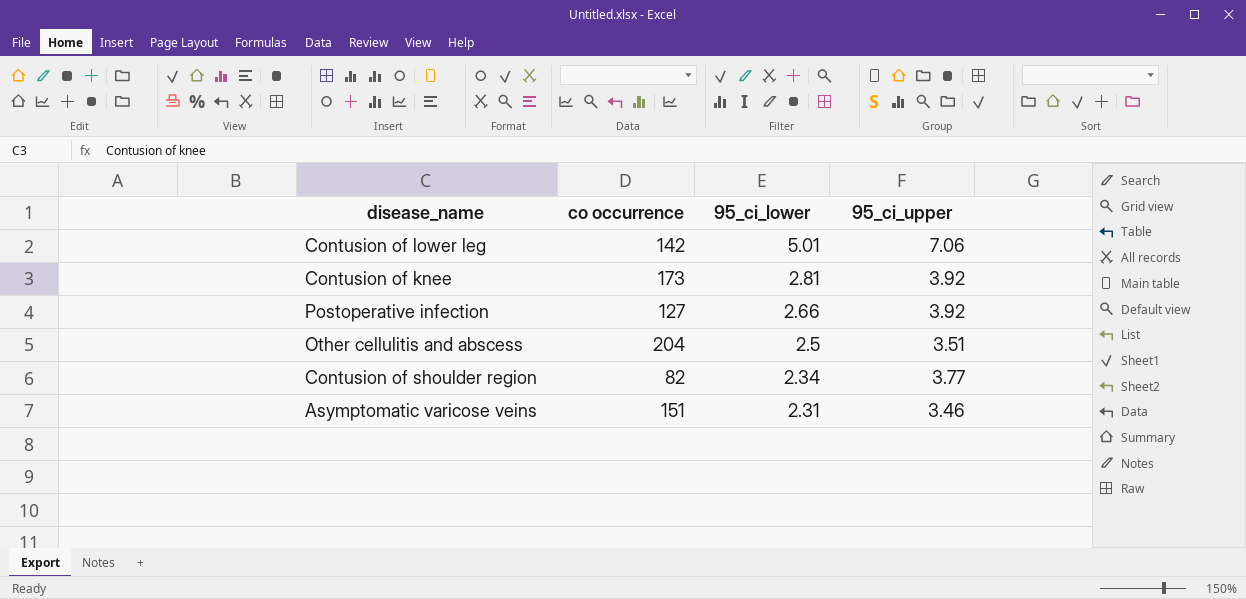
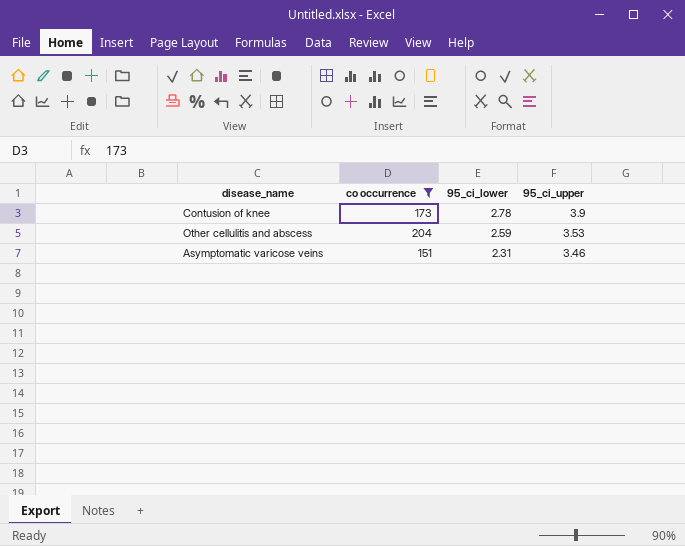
filter: none -> co occurrence >= 151
Contusion of knee | 95_ci_lower: 2.81 -> 2.78
Contusion of knee | 95_ci_upper: 3.92 -> 3.9
Other cellulitis and abscess | 95_ci_lower: 2.5 -> 2.59
Other cellulitis and abscess | 95_ci_upper: 3.51 -> 3.53

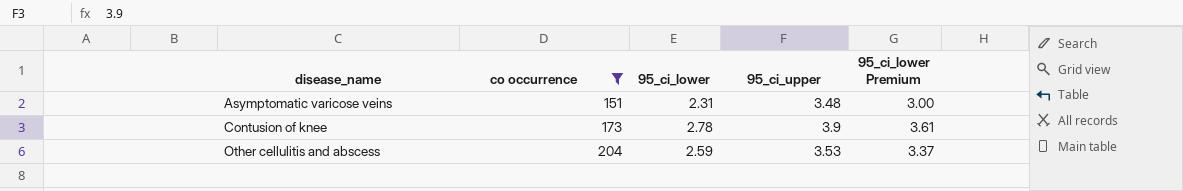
row order: 95_ci_lower descending -> disease_name ascending
column 95_ci_lower Premium | formula: none -> [95_ci_lower] * 1.3
Asymptomatic varicose veins | 95_ci_upper: 3.46 -> 3.48

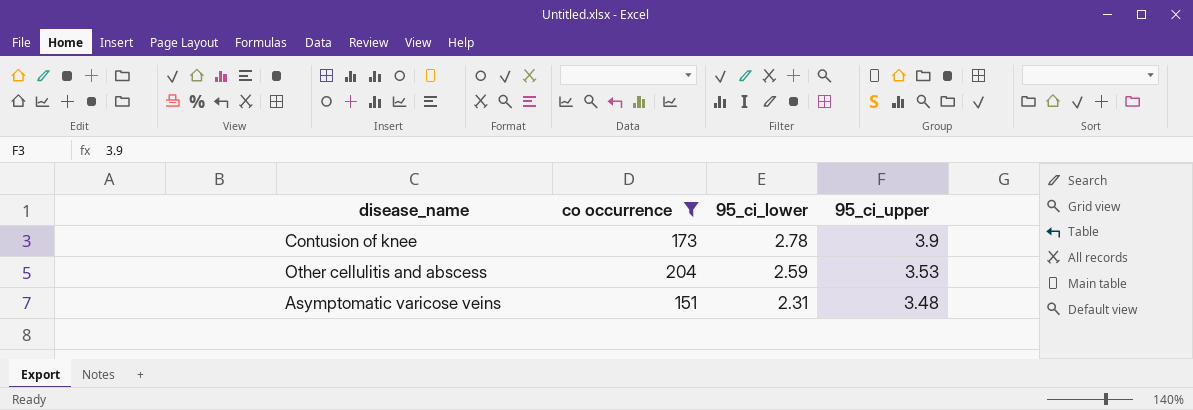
row order: disease_name ascending -> 95_ci_lower descending
column 95_ci_lower Premium | formula: [95_ci_lower] * 1.3 -> none

